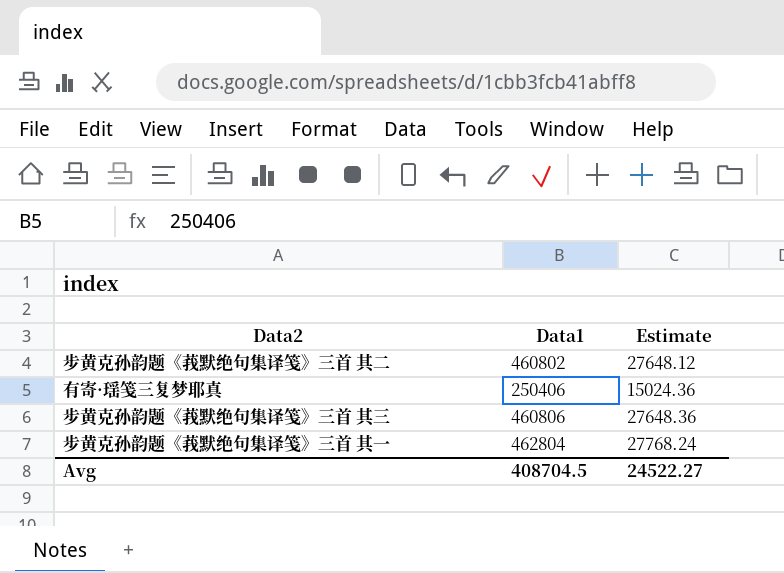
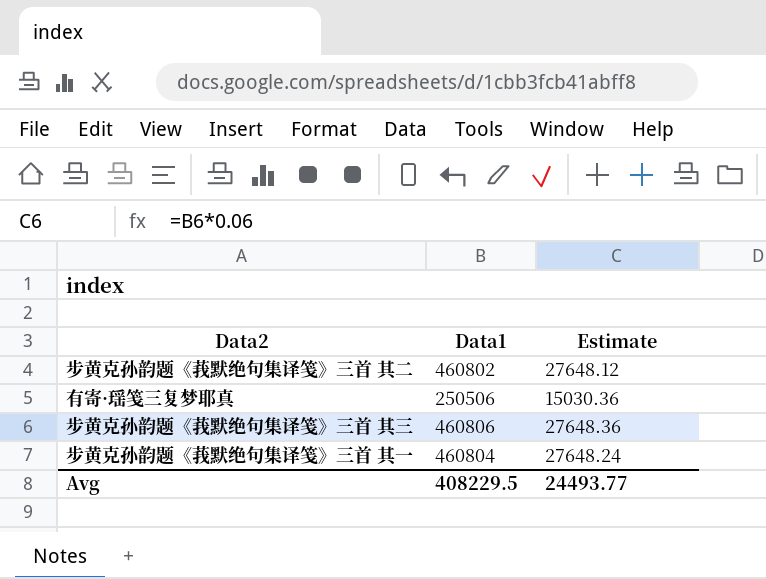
有寄·瑶笺三复梦耶真 | Data1: 250406 -> 250506
有寄·瑶笺三复梦耶真 | Estimate: 15024.36 -> 15030.36
步黄克孙韵题《莪默绝句集译笺》三首 其一 | Data1: 462804 -> 460804
步黄克孙韵题《莪默绝句集译笺》三首 其一 | Estimate: 27768.24 -> 27648.24
Avg | Data1: 408704.5 -> 408229.5
Avg | Estimate: 24522.27 -> 24493.77

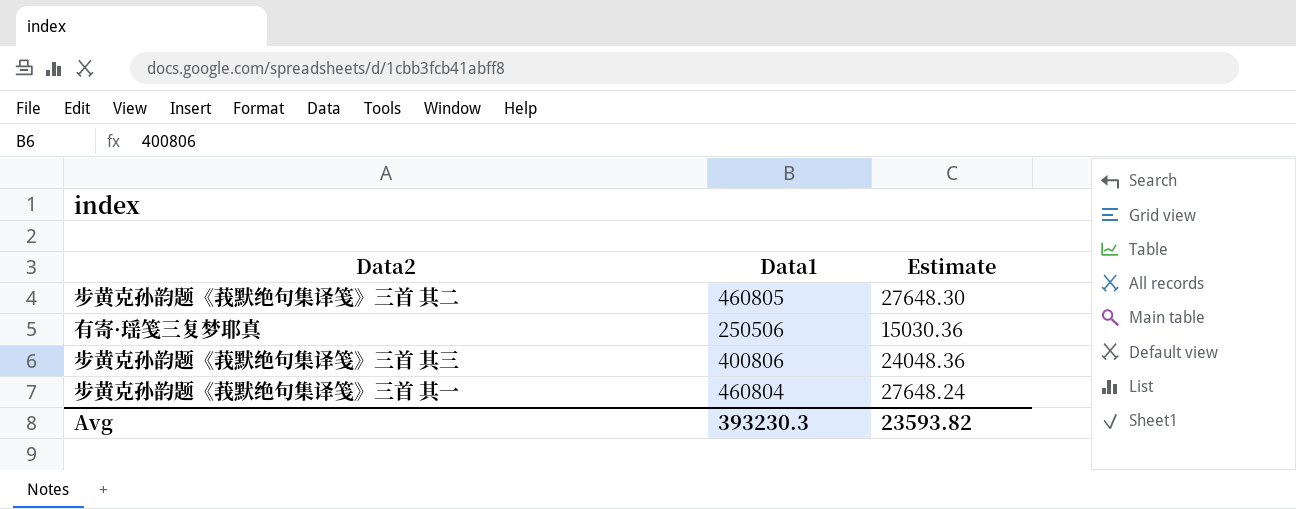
步黄克孙韵题《莪默绝句集译笺》三首 其二 | Data1: 460802 -> 460805
步黄克孙韵题《莪默绝句集译笺》三首 其二 | Estimate: 27648.12 -> 27648.30
步黄克孙韵题《莪默绝句集译笺》三首 其三 | Data1: 460806 -> 400806
步黄克孙韵题《莪默绝句集译笺》三首 其三 | Estimate: 27648.36 -> 24048.36
Avg | Data1: 408229.5 -> 393230.3
Avg | Estimate: 24493.77 -> 23593.82

